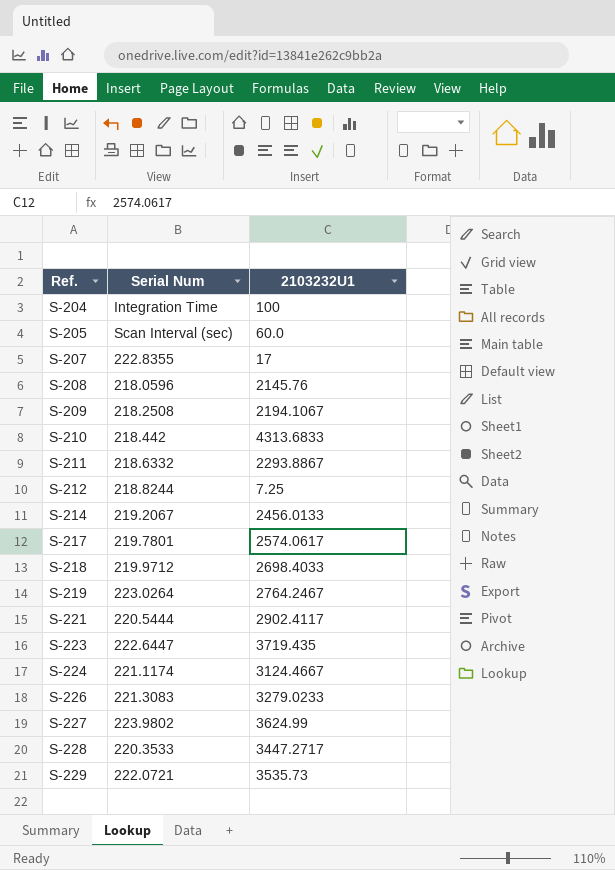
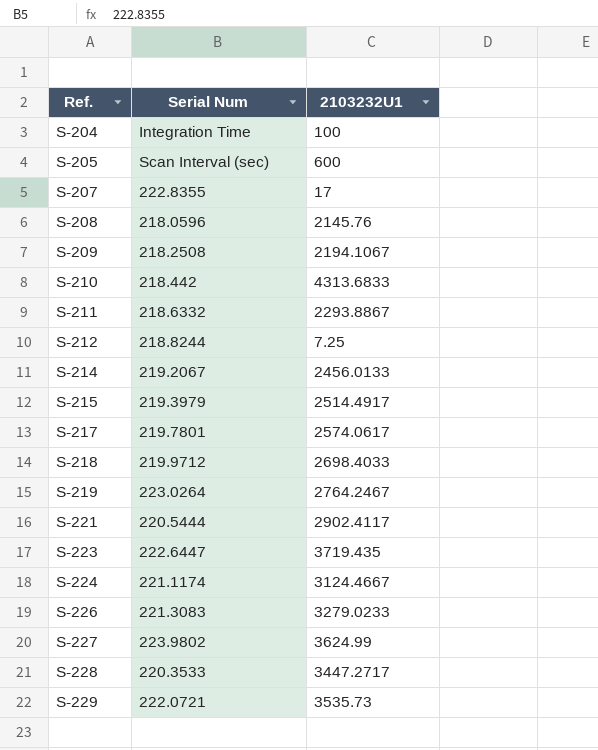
S-205 | 2103232U1: 60.0 -> 600
row S-215: none -> 219.3979 | 2514.4917

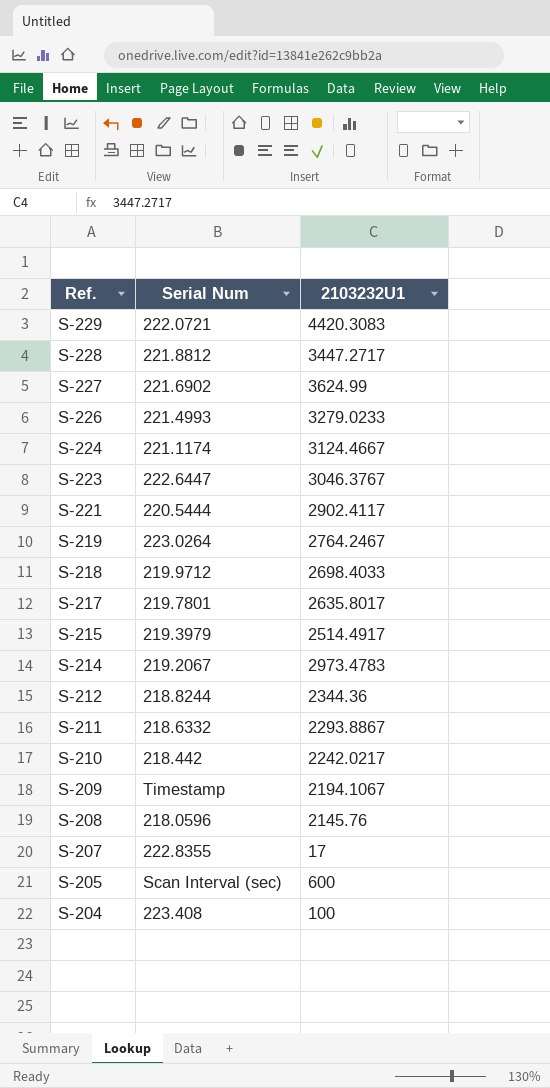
row order: Ref. ascending -> Ref. descending
S-229 | 2103232U1: 3535.73 -> 4420.3083
S-228 | Serial Num: 220.3533 -> 221.8812
S-227 | Serial Num: 223.9802 -> 221.6902
S-226 | Serial Num: 221.3083 -> 221.4993
S-223 | 2103232U1: 3719.435 -> 3046.3767
S-217 | 2103232U1: 2574.0617 -> 2635.8017
S-214 | 2103232U1: 2456.0133 -> 2973.4783
S-212 | 2103232U1: 7.25 -> 2344.36
S-210 | 2103232U1: 4313.6833 -> 2242.0217
S-209 | Serial Num: 218.2508 -> Timestamp
S-204 | Serial Num: Integration Time -> 223.408

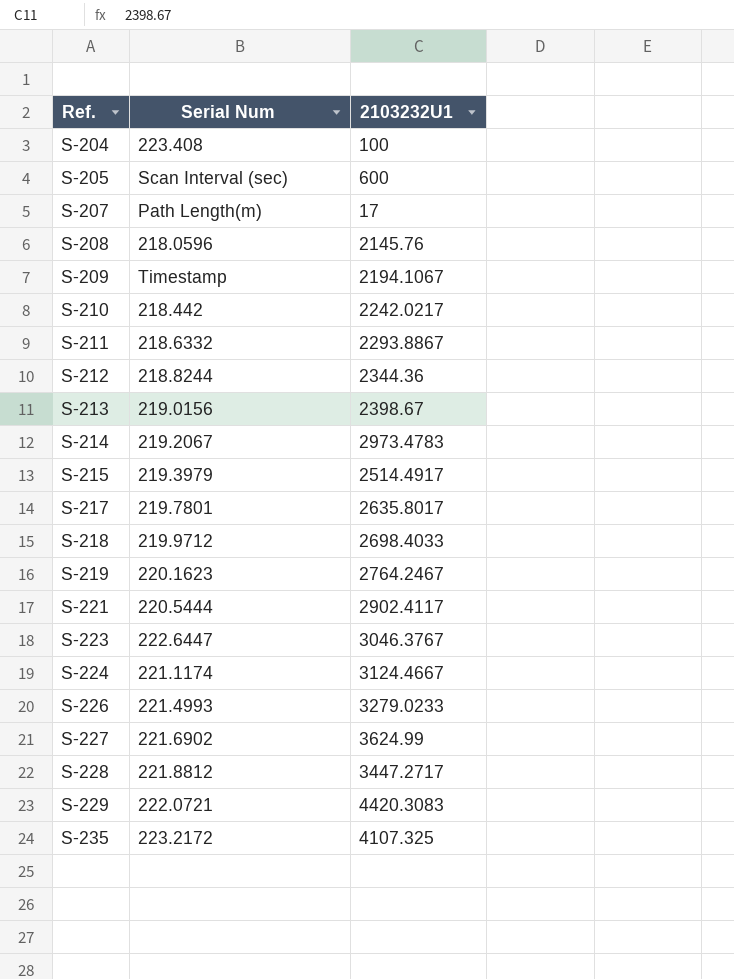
row order: Ref. descending -> Ref. ascending
S-207 | Serial Num: 222.8355 -> Path Length(m)
row S-213: none -> 219.0156 | 2398.67
S-219 | Serial Num: 223.0264 -> 220.1623
row S-235: none -> 223.2172 | 4107.325

